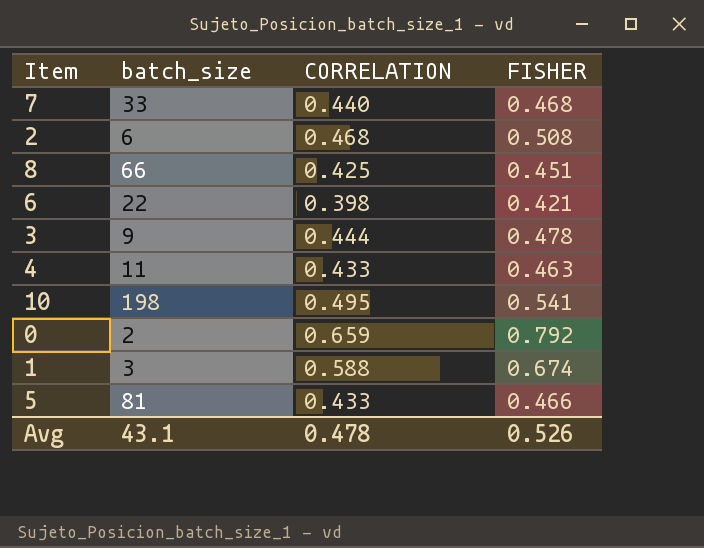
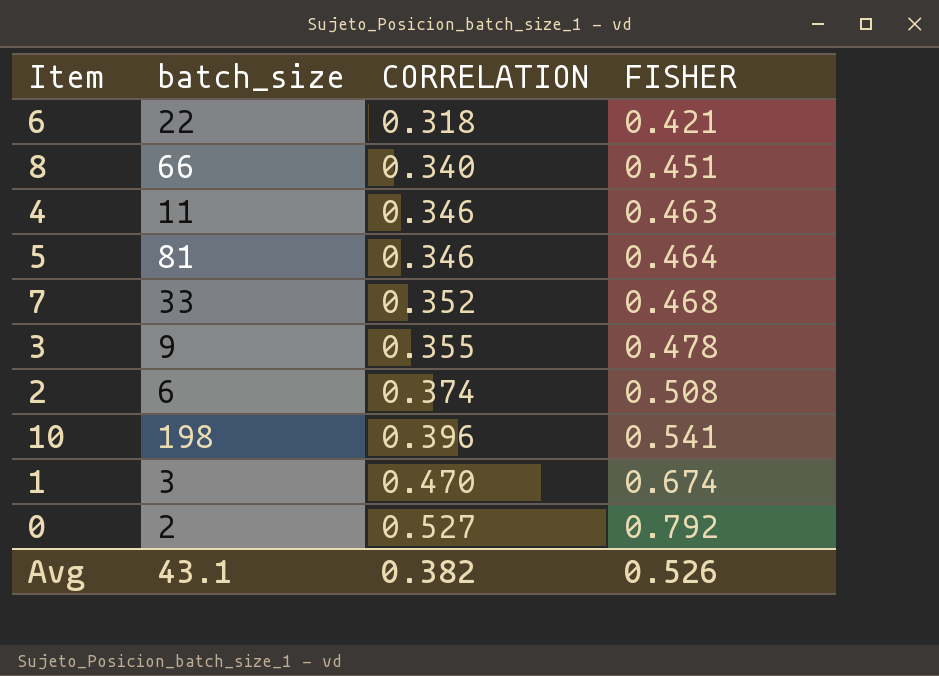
row order: none -> CORRELATION ascending
6 | CORRELATION: 0.398 -> 0.318
8 | CORRELATION: 0.425 -> 0.340
4 | CORRELATION: 0.433 -> 0.346
5 | CORRELATION: 0.433 -> 0.346
5 | FISHER: 0.466 -> 0.464
7 | CORRELATION: 0.440 -> 0.352
3 | CORRELATION: 0.444 -> 0.355
2 | CORRELATION: 0.468 -> 0.374
10 | CORRELATION: 0.495 -> 0.396
1 | CORRELATION: 0.588 -> 0.470
0 | CORRELATION: 0.659 -> 0.527
Avg | CORRELATION: 0.478 -> 0.382

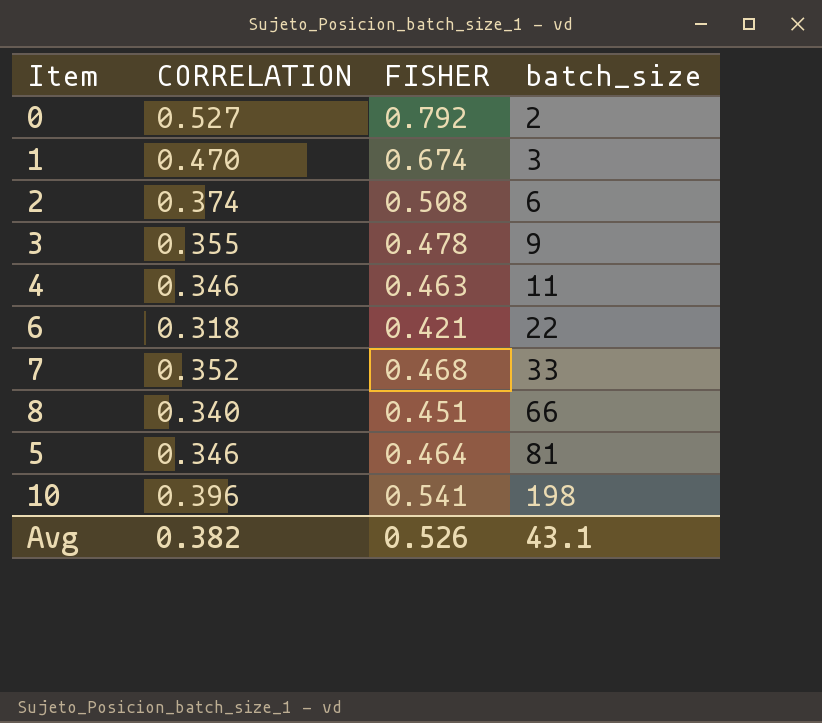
row order: CORRELATION ascending -> batch_size ascending
column batch_size | position: 2 -> 4

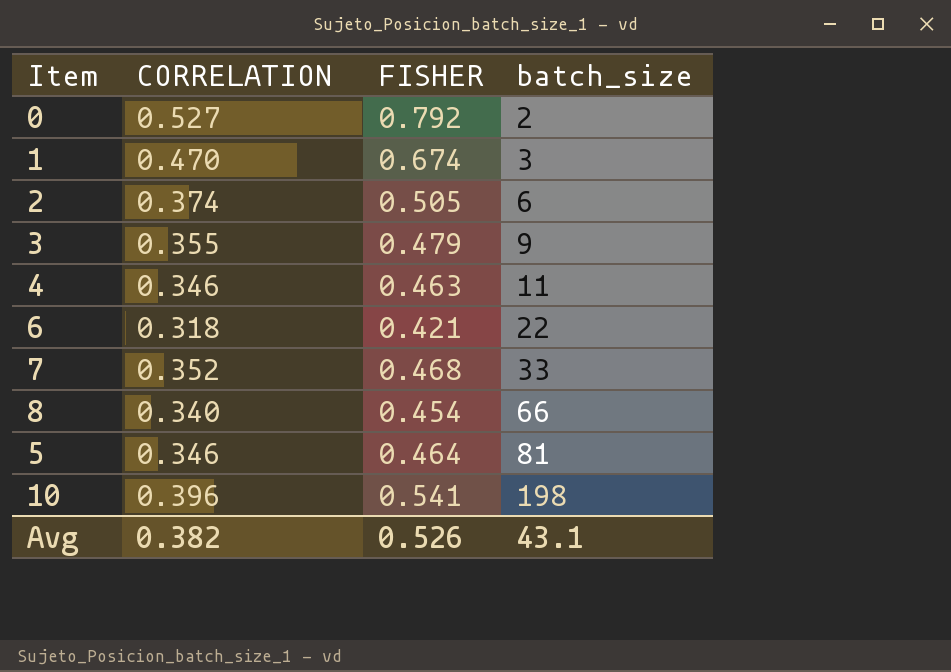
2 | FISHER: 0.508 -> 0.505
3 | FISHER: 0.478 -> 0.479
8 | FISHER: 0.451 -> 0.454

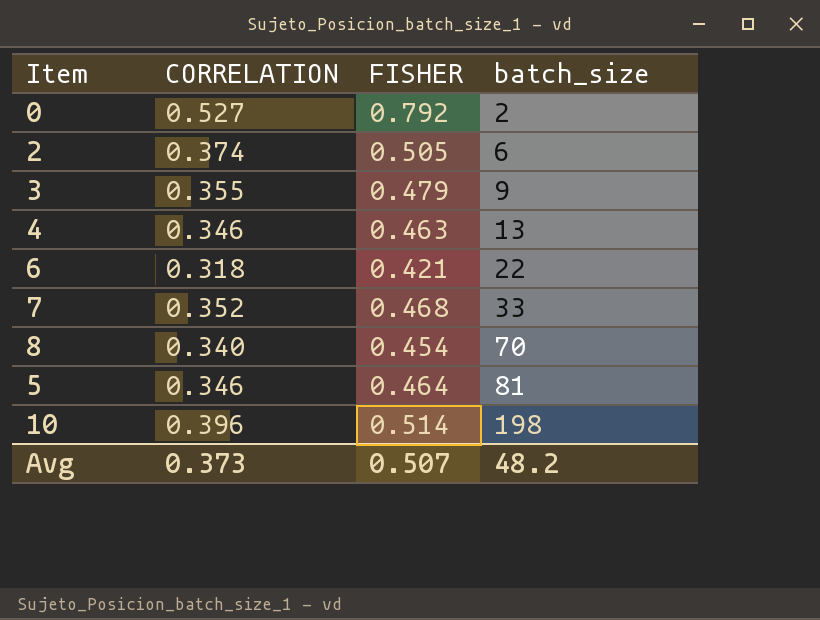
row 1: 0.470 | 0.674 | 3 -> none
4 | batch_size: 11 -> 13
8 | batch_size: 66 -> 70
10 | FISHER: 0.541 -> 0.514
Avg | CORRELATION: 0.382 -> 0.373
Avg | FISHER: 0.526 -> 0.507
Avg | batch_size: 43.1 -> 48.2

